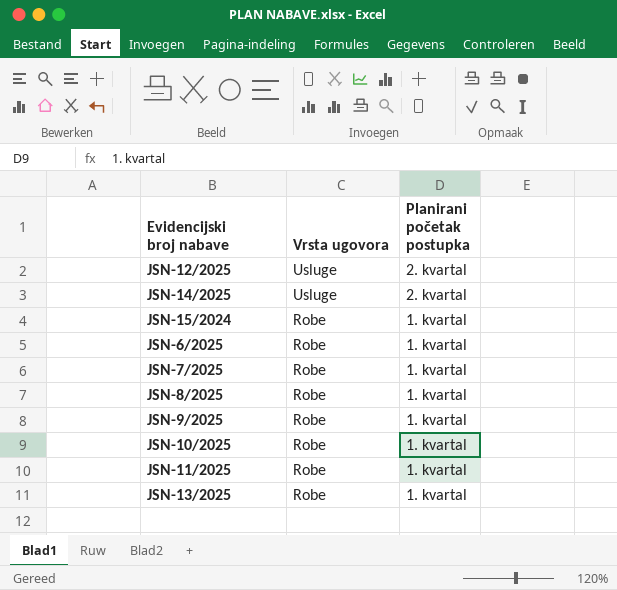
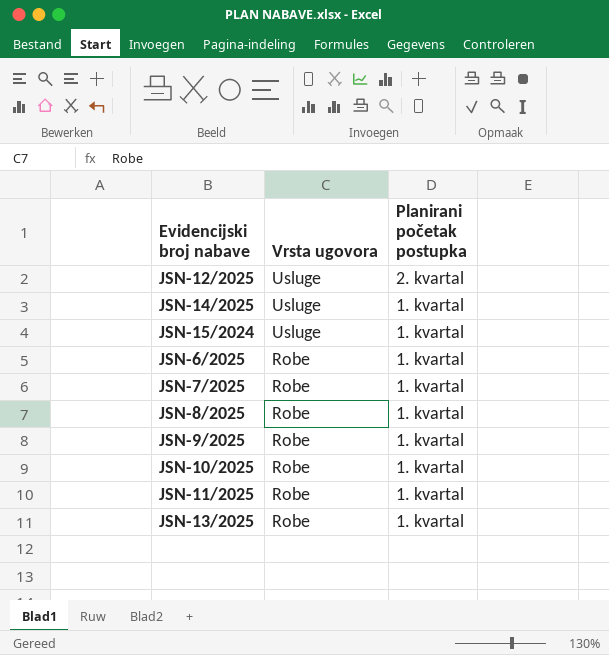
JSN-14/2025 | Planirani početak postupka: 2. kvartal -> 1. kvartal
JSN-15/2024 | Vrsta ugovora: Robe -> Usluge

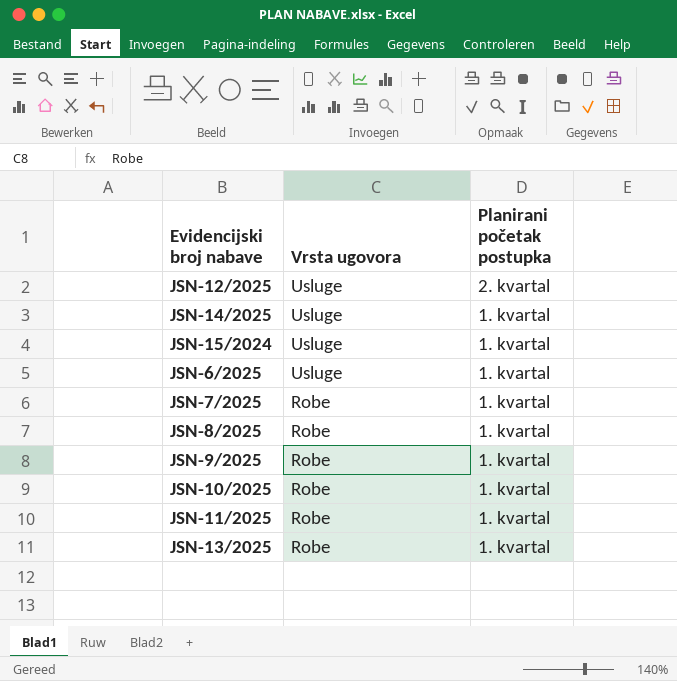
JSN-6/2025 | Vrsta ugovora: Robe -> Usluge

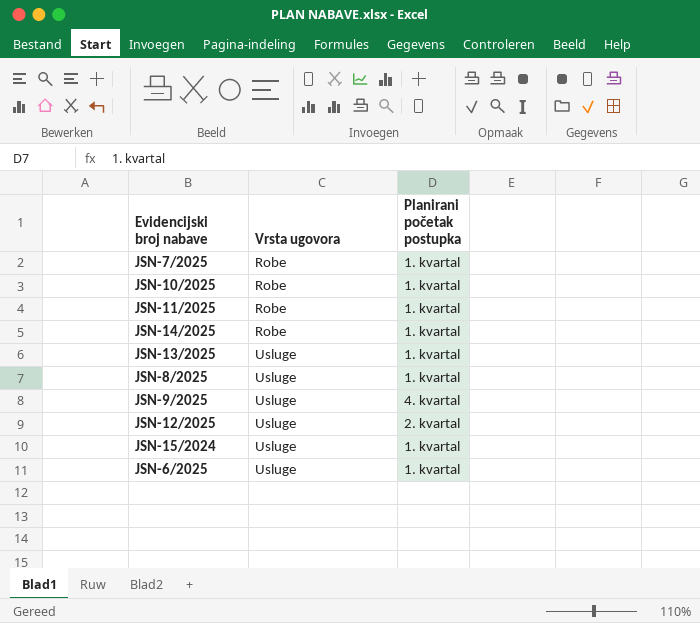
row order: Vrsta ugovora descending -> Vrsta ugovora ascending
JSN-14/2025 | Vrsta ugovora: Usluge -> Robe
JSN-13/2025 | Vrsta ugovora: Robe -> Usluge
JSN-8/2025 | Vrsta ugovora: Robe -> Usluge
JSN-9/2025 | Vrsta ugovora: Robe -> Usluge
JSN-9/2025 | Planirani početak postupka: 1. kvartal -> 4. kvartal

